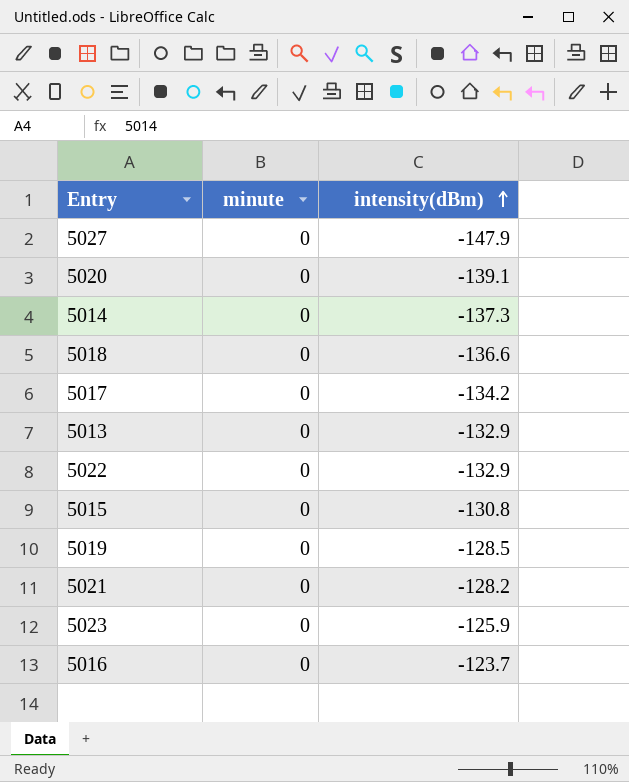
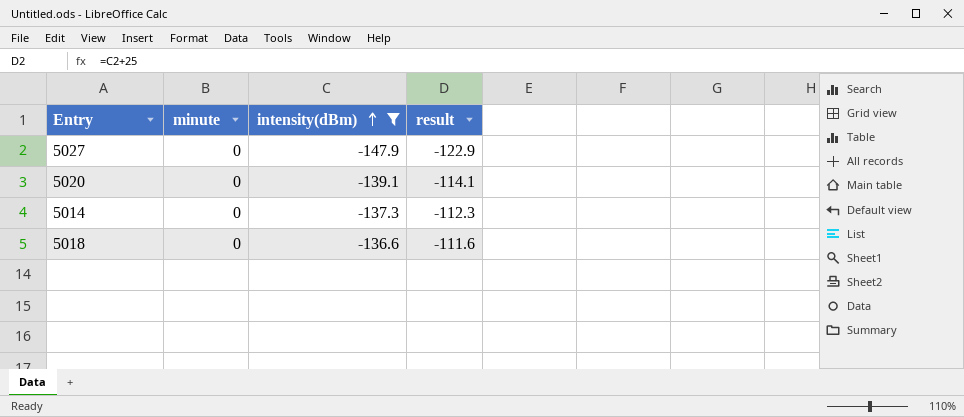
filter: none -> intensity(dBm) <= -136.6
column result | formula: none -> [intensity(dBm)] + 25

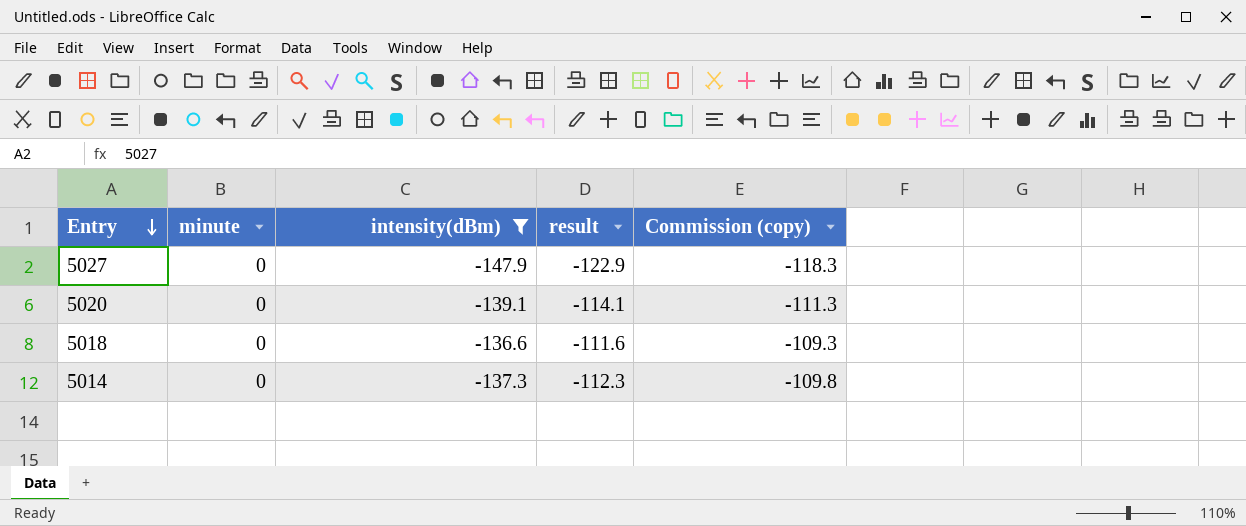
row order: intensity(dBm) ascending -> Entry descending
column Commission (copy) | formula: none -> [intensity(dBm)] * 0.8

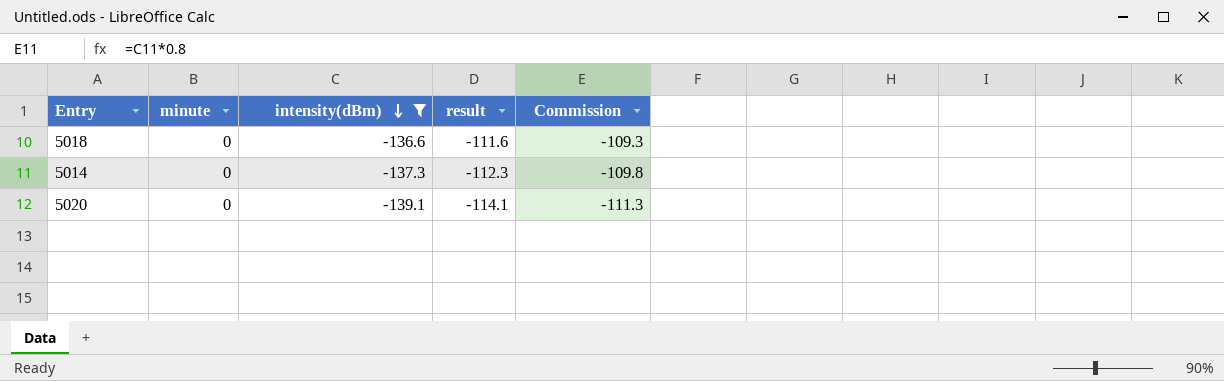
row order: Entry descending -> intensity(dBm) descending
column name: Commission (copy) -> Commission
row 5027: 0 | -147.9 | -122.9 | -118.3 -> none

